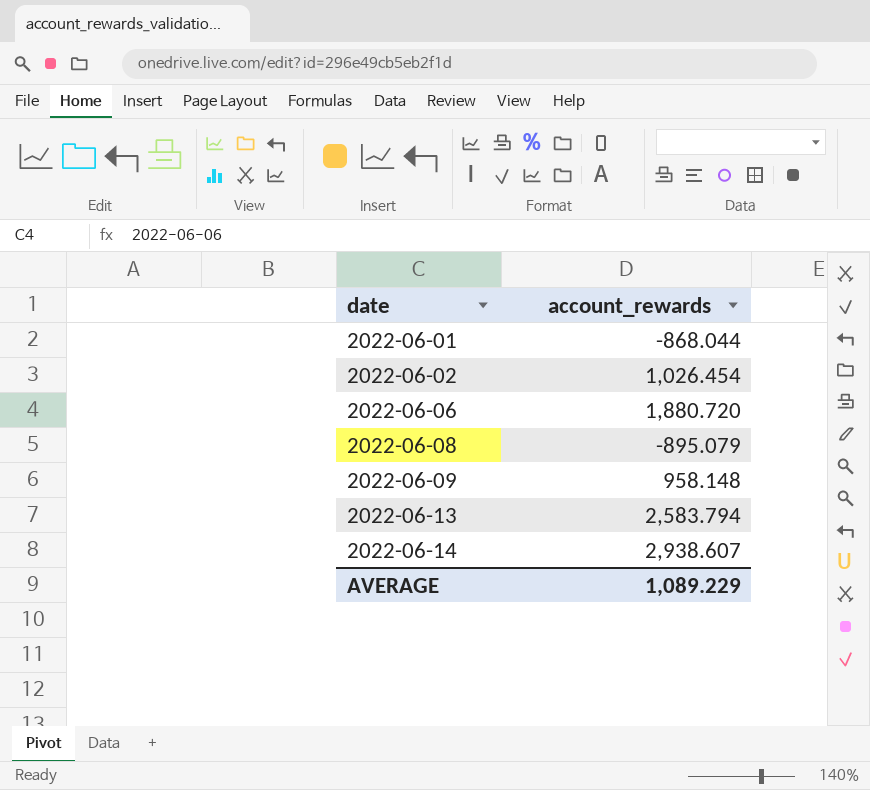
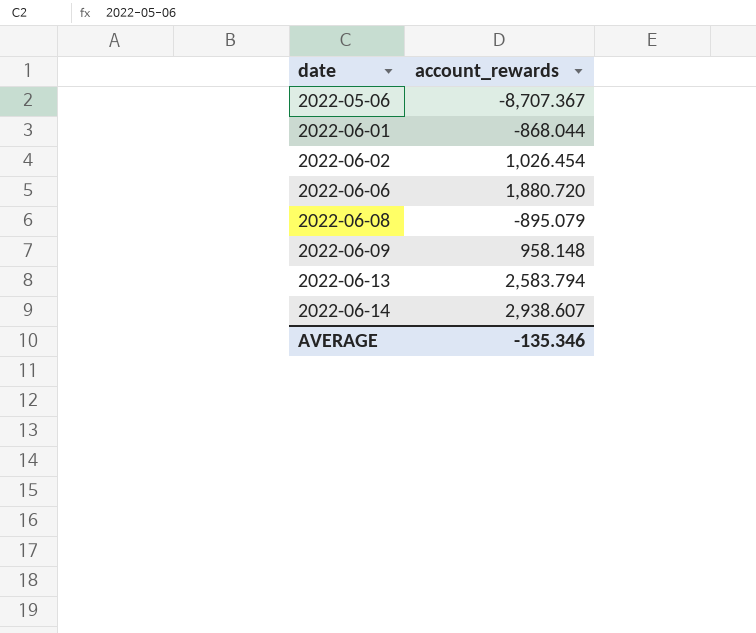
row 2022-05-06: none -> -8,707.367
AVERAGE | account_rewards: 1,089.229 -> -135.346

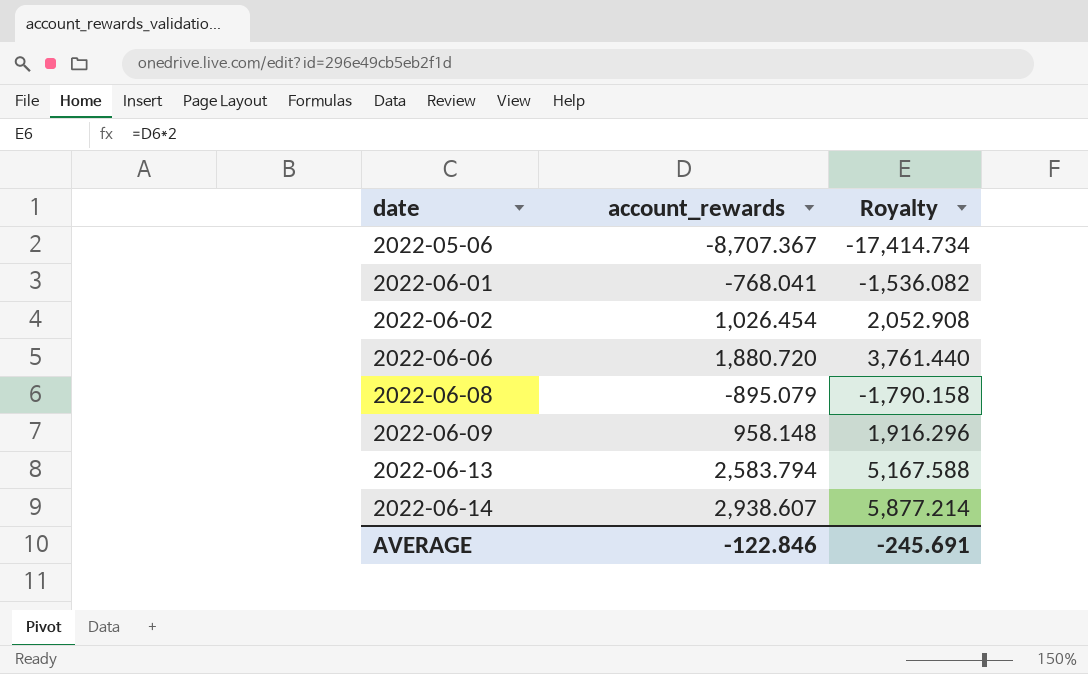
column Royalty | formula: none -> [account_rewards] * 2
2022-06-01 | account_rewards: -868.044 -> -768.041
AVERAGE | account_rewards: -135.346 -> -122.846

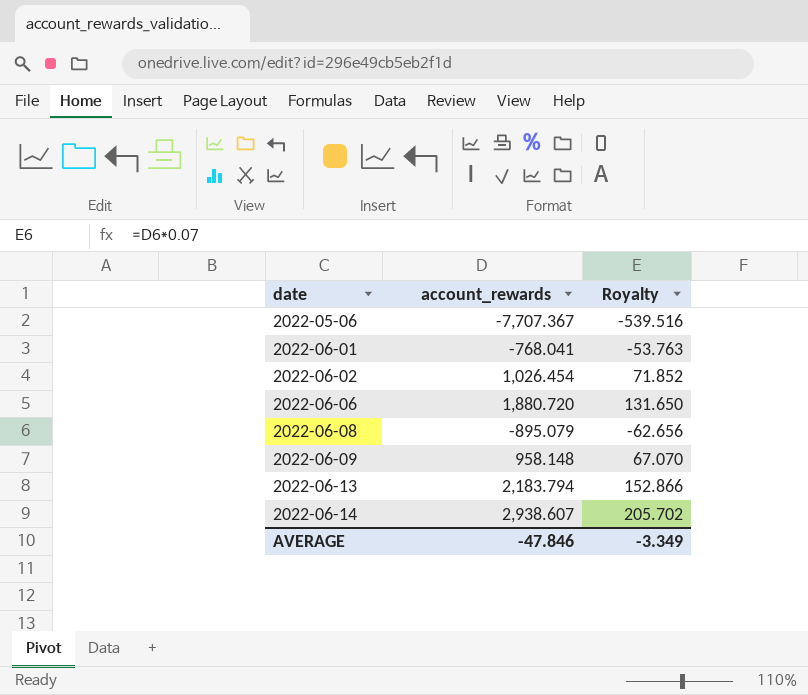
column Royalty | formula: [account_rewards] * 2 -> [account_rewards] * 0.07
2022-05-06 | account_rewards: -8,707.367 -> -7,707.367
2022-06-13 | account_rewards: 2,583.794 -> 2,183.794
AVERAGE | account_rewards: -122.846 -> -47.846
AVERAGE | Royalty: -245.691 -> -3.349

